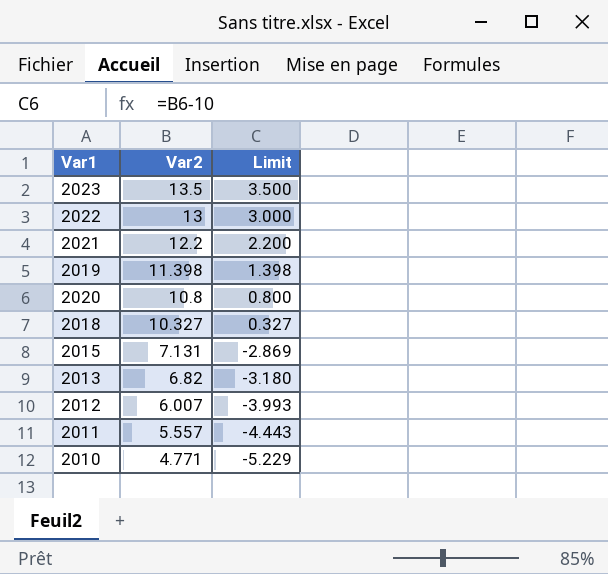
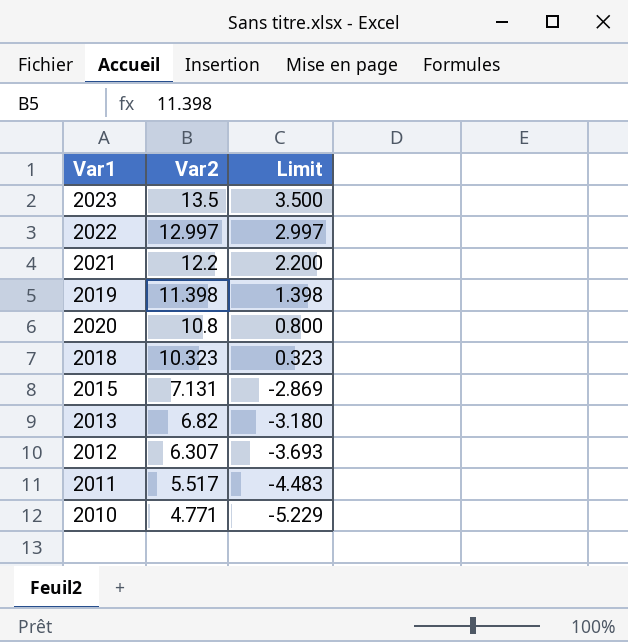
2022 | Var2: 13 -> 12.997
2022 | Limit: 3.000 -> 2.997
2018 | Var2: 10.327 -> 10.323
2018 | Limit: 0.327 -> 0.323
2012 | Var2: 6.007 -> 6.307
2012 | Limit: -3.993 -> -3.693
2011 | Var2: 5.557 -> 5.517
2011 | Limit: -4.443 -> -4.483

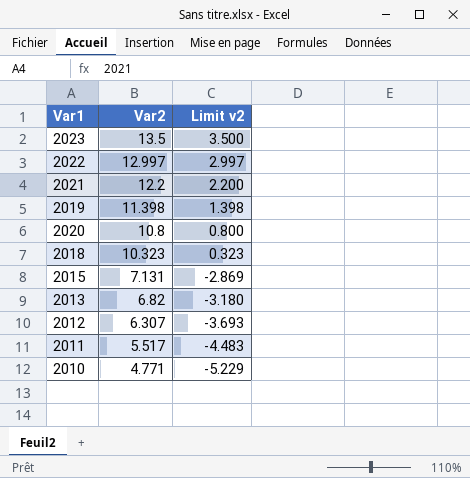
column name: Limit -> Limit v2

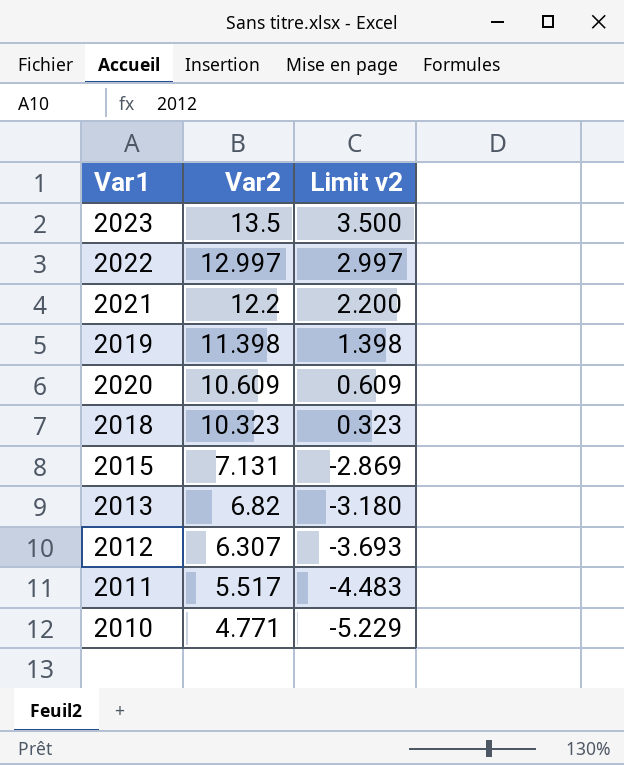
2020 | Var2: 10.8 -> 10.609
2020 | Limit v2: 0.800 -> 0.609

